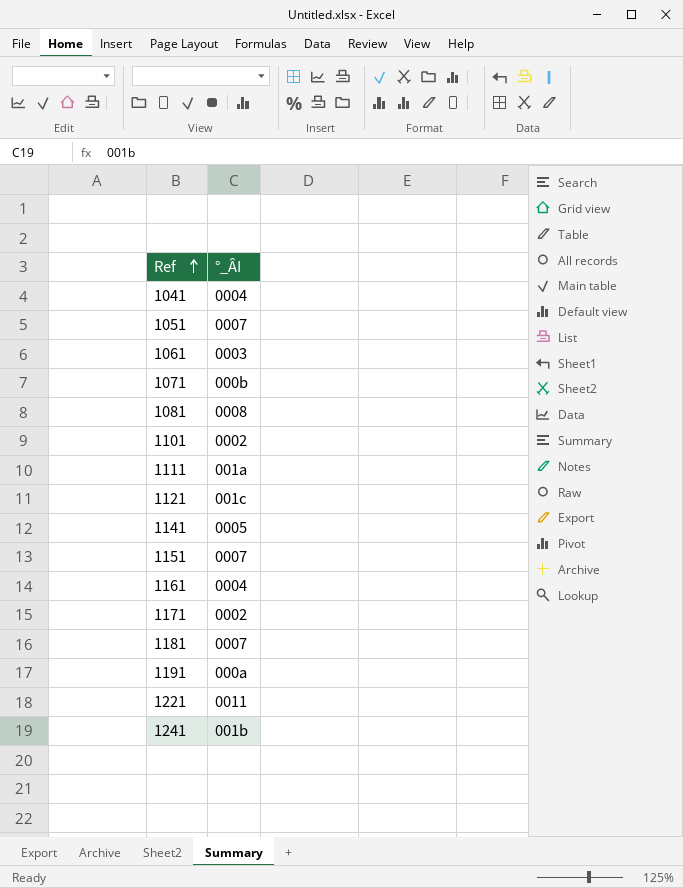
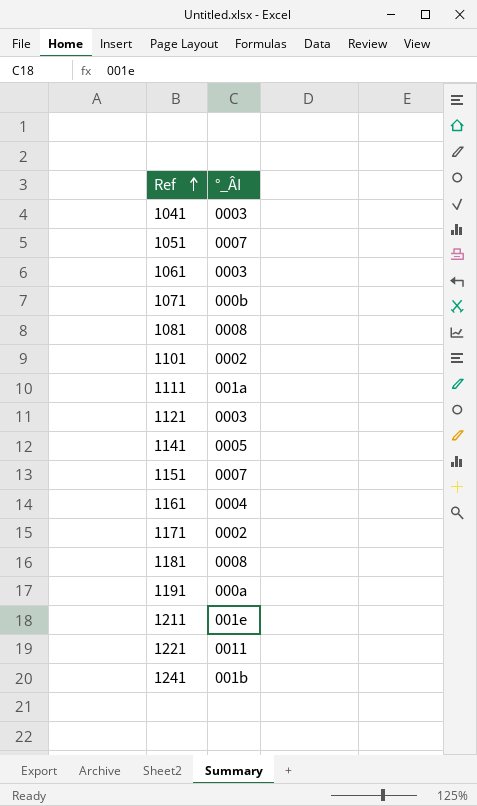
1041 | °_ÂI: 0004 -> 0003
1121 | °_ÂI: 001c -> 0003
1181 | °_ÂI: 0007 -> 0008
row 1211: none -> 001e

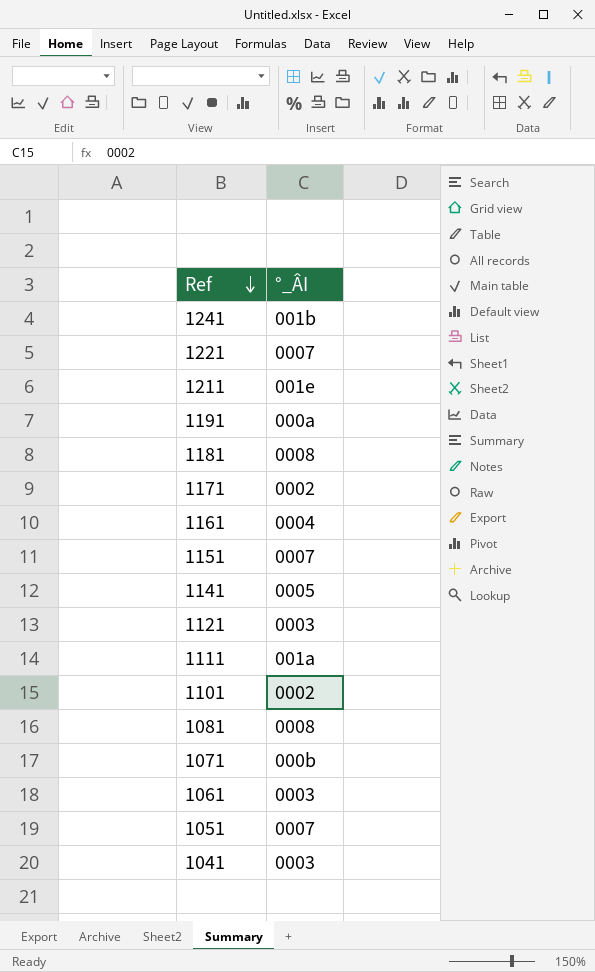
row order: Ref ascending -> Ref descending
1221 | °_ÂI: 0011 -> 0007

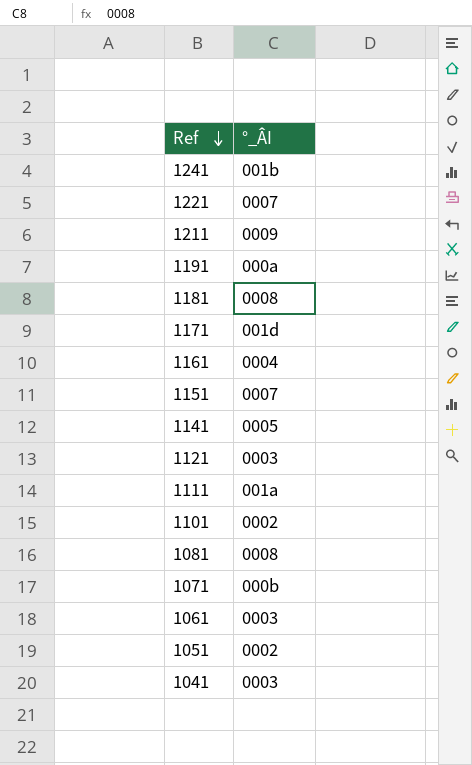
1211 | °_ÂI: 001e -> 0009
1171 | °_ÂI: 0002 -> 001d
1051 | °_ÂI: 0007 -> 0002

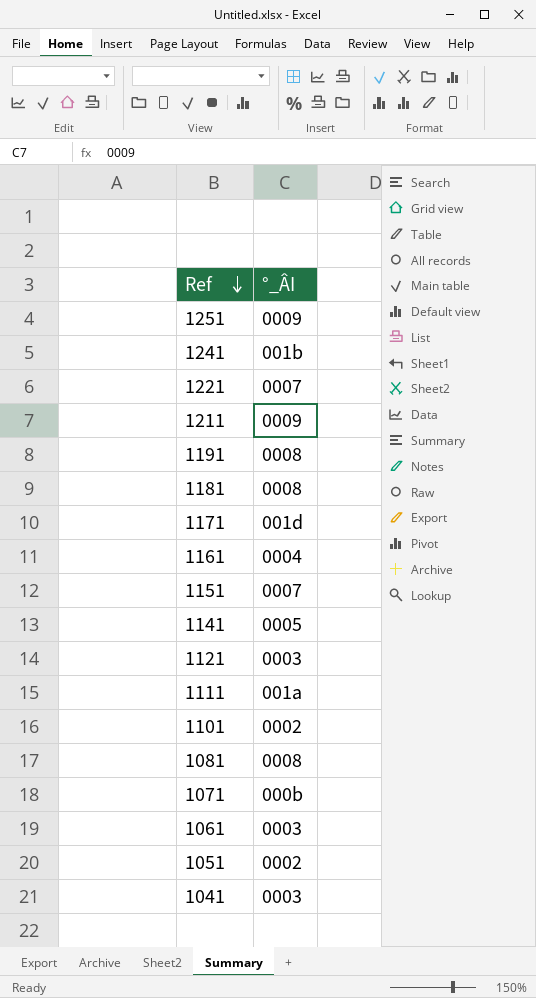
row 1251: none -> 0009
1191 | °_ÂI: 000a -> 0008

